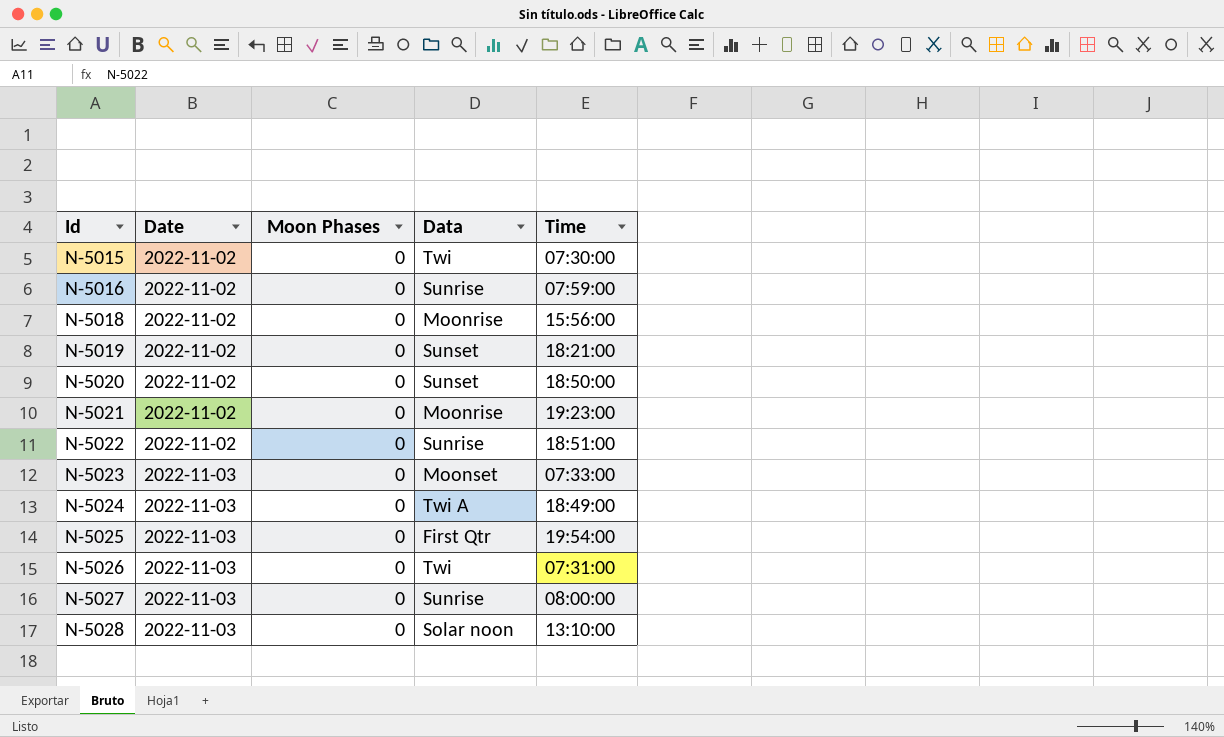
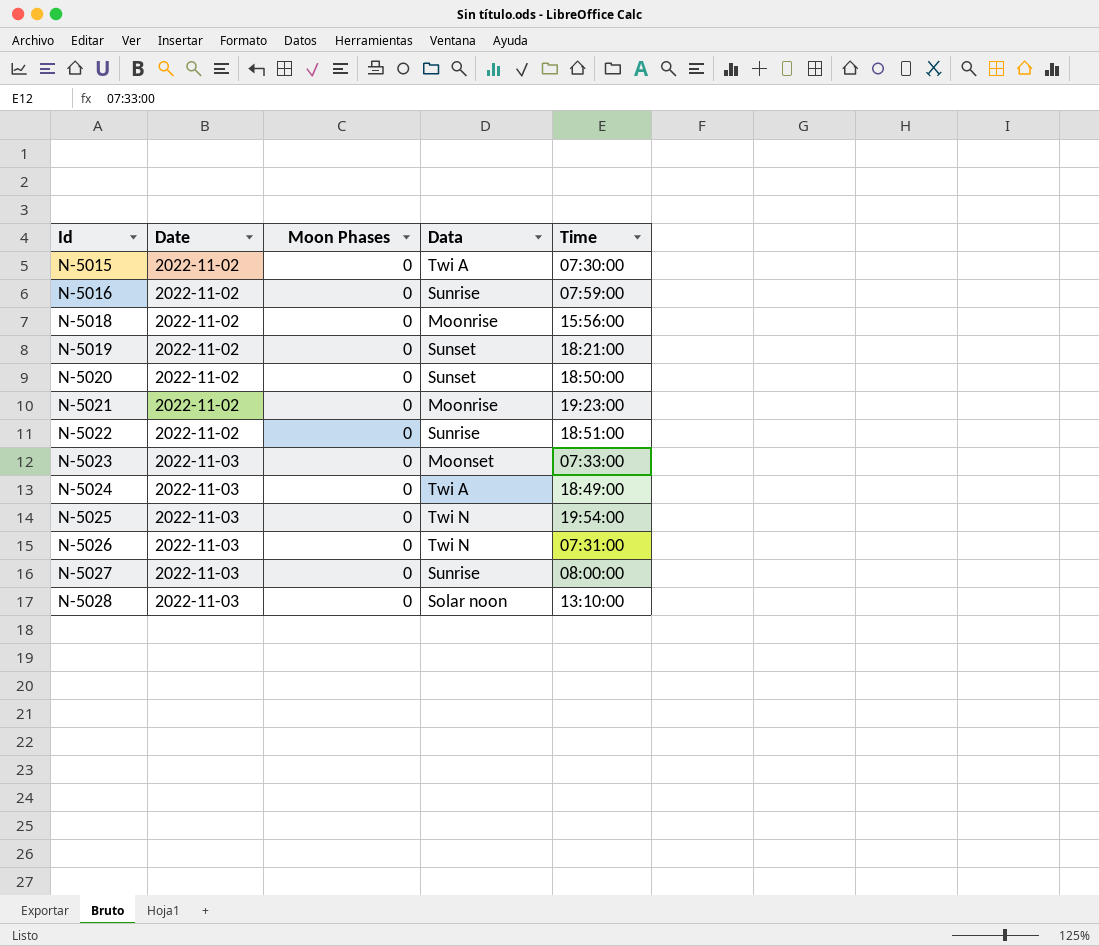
N-5015 | Data: Twi -> Twi A
N-5025 | Data: First Qtr -> Twi N
N-5026 | Data: Twi -> Twi N

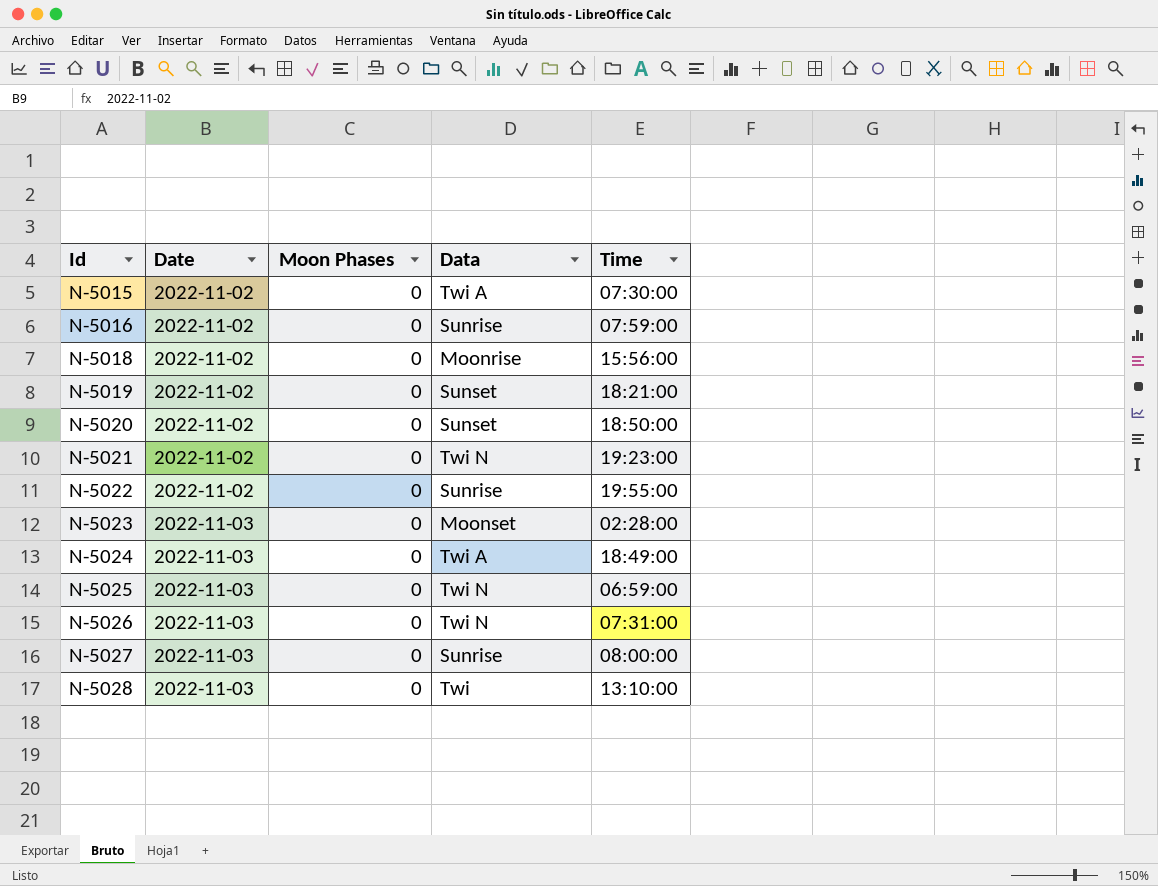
N-5021 | Data: Moonrise -> Twi N
N-5022 | Time: 18:51:00 -> 19:55:00
N-5023 | Time: 07:33:00 -> 02:28:00
N-5025 | Time: 19:54:00 -> 06:59:00
N-5028 | Data: Solar noon -> Twi

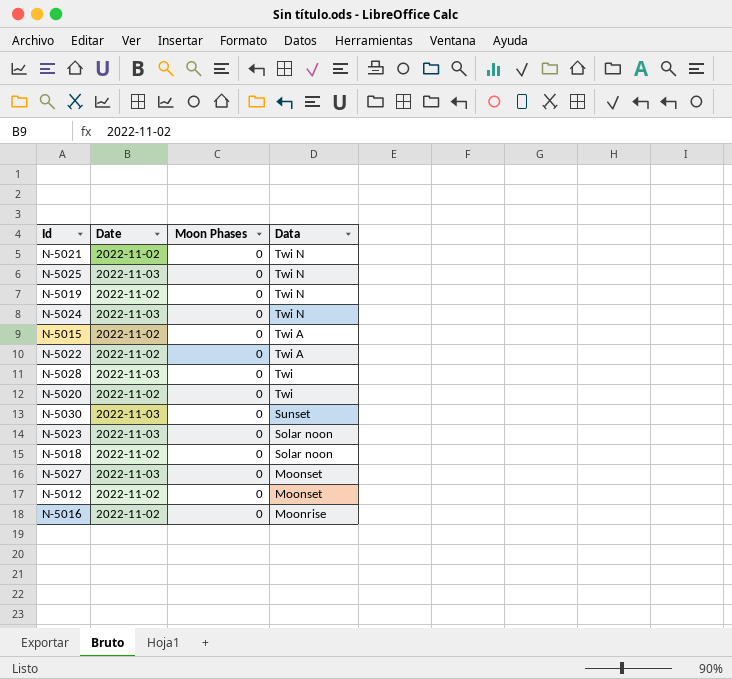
row order: Id ascending -> Data descending
column Time | position: 5 -> none
row N-5026: 2022-11-03 | 0 | Twi N | 07:31:00 -> none
N-5019 | Data: Sunset -> Twi N
N-5024 | Data: Twi A -> Twi N
N-5022 | Data: Sunrise -> Twi A
N-5020 | Data: Sunset -> Twi
row N-5030: none -> 2022-11-03 | 0 | Sunset
N-5023 | Data: Moonset -> Solar noon
N-5018 | Data: Moonrise -> Solar noon
N-5027 | Data: Sunrise -> Moonset
row N-5012: none -> 2022-11-02 | 0 | Moonset
N-5016 | Data: Sunrise -> Moonrise

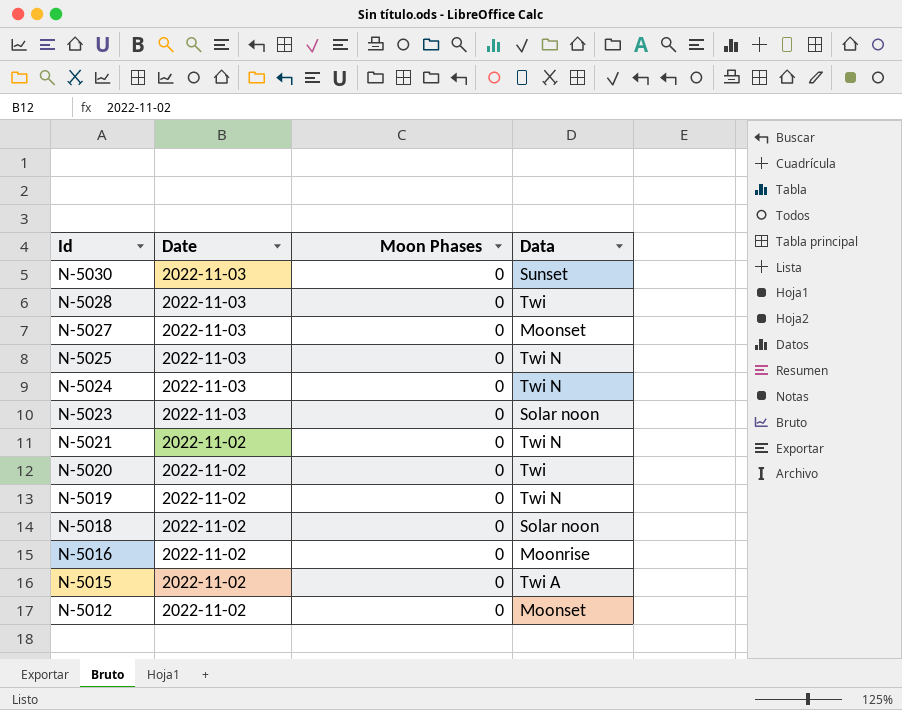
row order: Data descending -> Id descending
row N-5022: 2022-11-02 | 0 | Twi A -> none

